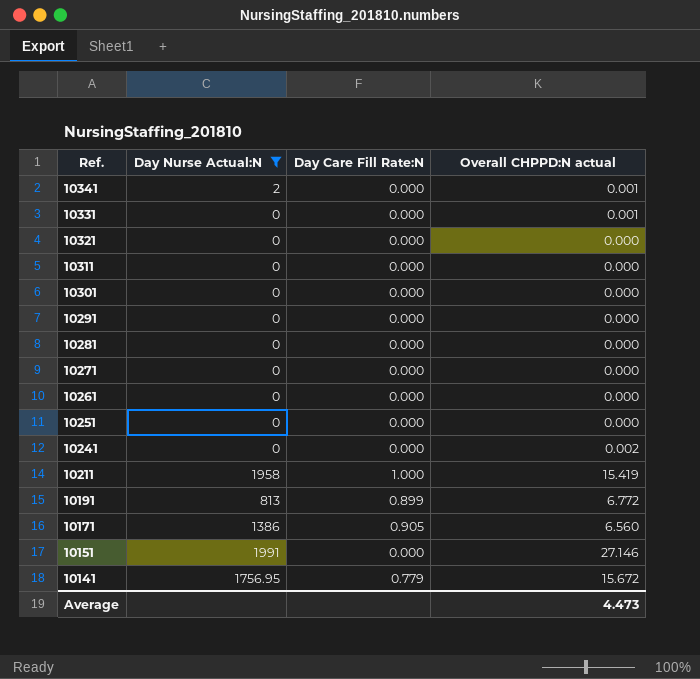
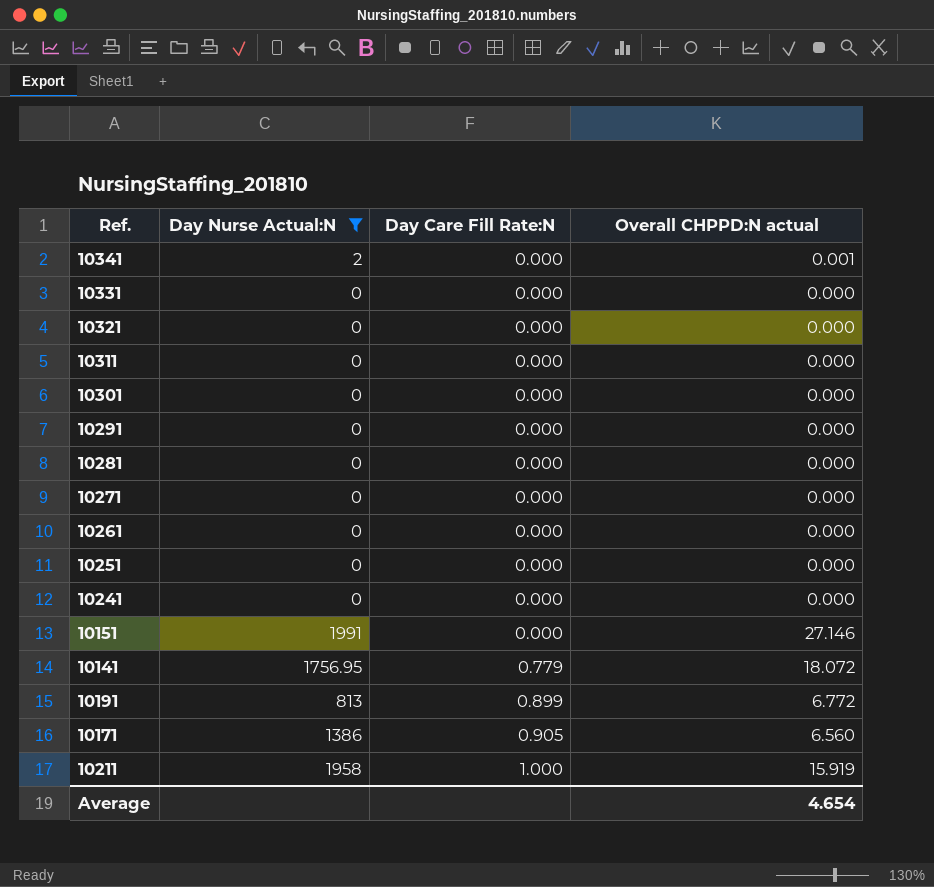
row order: Ref. descending -> Day Care Fill Rate:N ascending
10331 | Overall CHPPD:N actual: 0.001 -> 0.000
10241 | Overall CHPPD:N actual: 0.002 -> 0.000
10141 | Overall CHPPD:N actual: 15.672 -> 18.072
10211 | Overall CHPPD:N actual: 15.419 -> 15.919
Average | Overall CHPPD:N actual: 4.473 -> 4.654

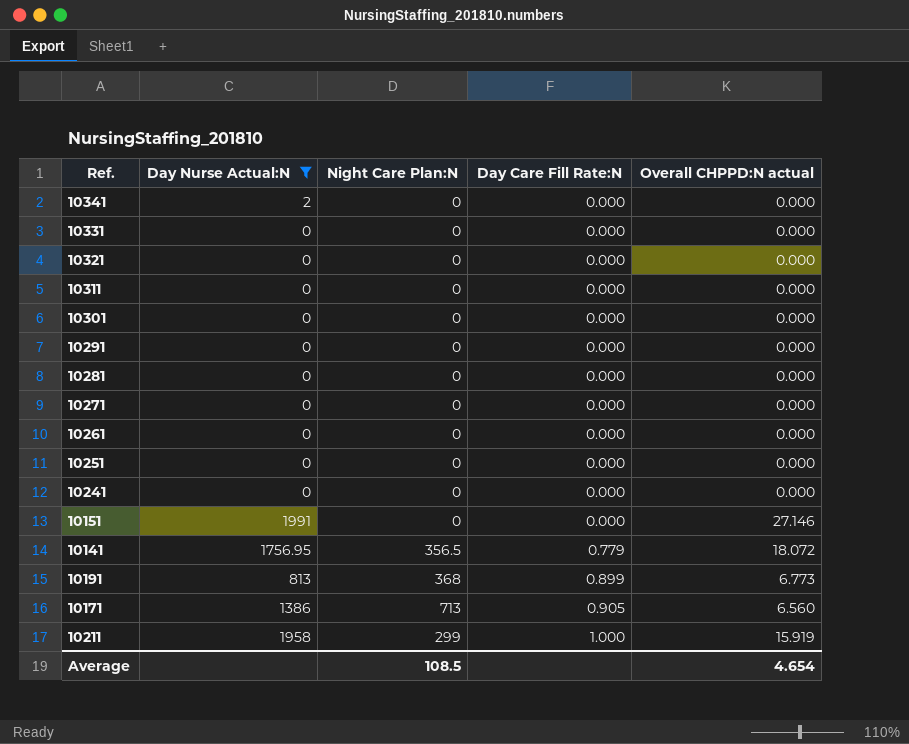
column Night Care Plan:N | position: none -> 3
10341 | Overall CHPPD:N actual: 0.001 -> 0.000
10191 | Overall CHPPD:N actual: 6.772 -> 6.773

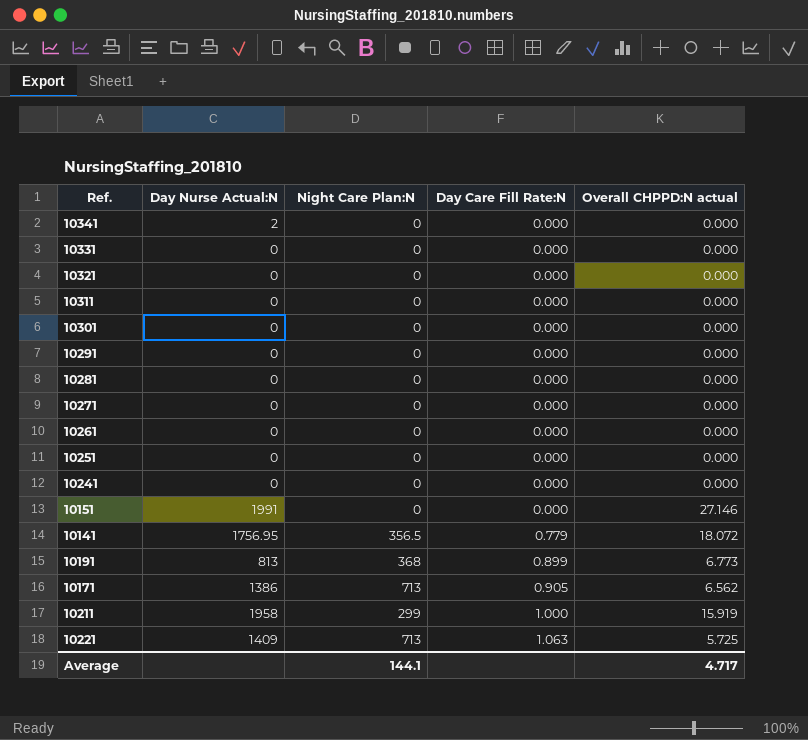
filter: Day Nurse Actual:N != 1409 -> none
10171 | Overall CHPPD:N actual: 6.560 -> 6.562
Average | Night Care Plan:N: 108.5 -> 144.1
Average | Overall CHPPD:N actual: 4.654 -> 4.717

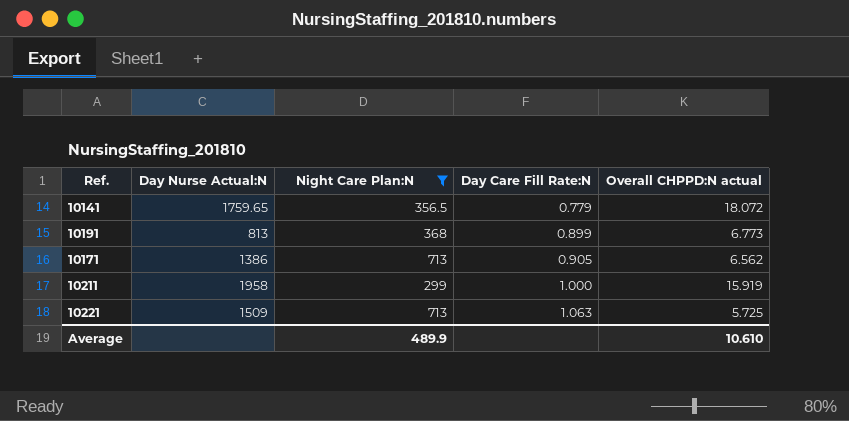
filter: none -> Night Care Plan:N != 0
10141 | Day Nurse Actual:N: 1756.95 -> 1759.65
10221 | Day Nurse Actual:N: 1409 -> 1509
Average | Night Care Plan:N: 144.1 -> 489.9
Average | Overall CHPPD:N actual: 4.717 -> 10.610

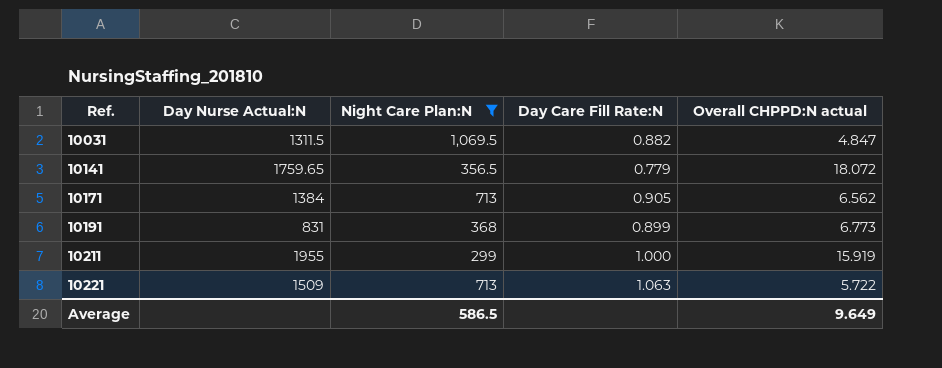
row order: Day Care Fill Rate:N ascending -> Ref. ascending
row 10031: none -> 1311.5 | 1,069.5 | 0.882 | 4.847
10171 | Day Nurse Actual:N: 1386 -> 1384
10191 | Day Nurse Actual:N: 813 -> 831
10211 | Day Nurse Actual:N: 1958 -> 1955
10221 | Overall CHPPD:N actual: 5.725 -> 5.722
Average | Night Care Plan:N: 489.9 -> 586.5
Average | Overall CHPPD:N actual: 10.610 -> 9.649

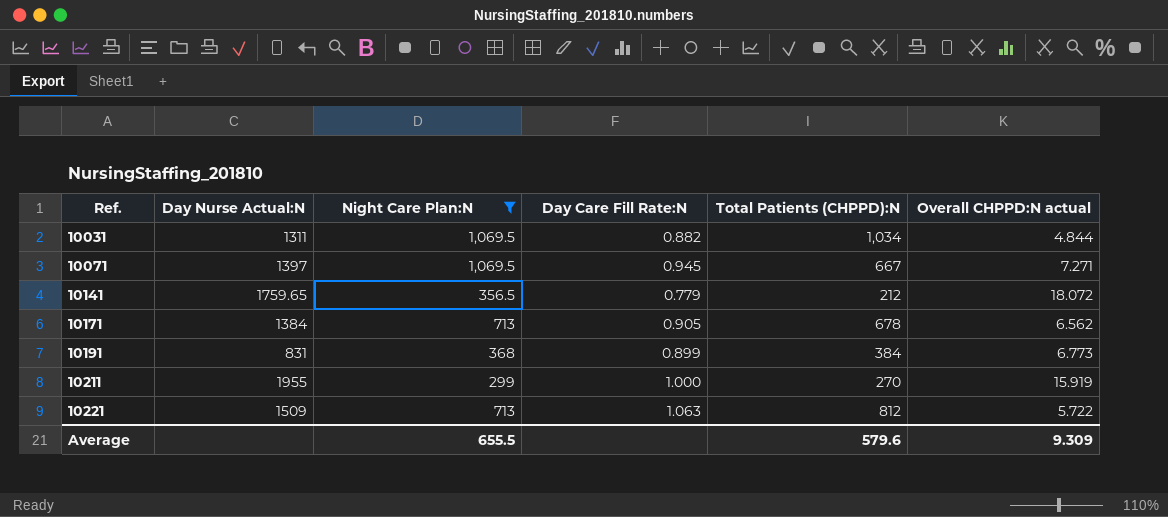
column Total Patients (CHPPD):N | position: none -> 5
10031 | Day Nurse Actual:N: 1311.5 -> 1311
10031 | Overall CHPPD:N actual: 4.847 -> 4.844
row 10071: none -> 1397 | 1,069.5 | 0.945 | 667 | 7.271
Average | Night Care Plan:N: 586.5 -> 655.5
Average | Overall CHPPD:N actual: 9.649 -> 9.309

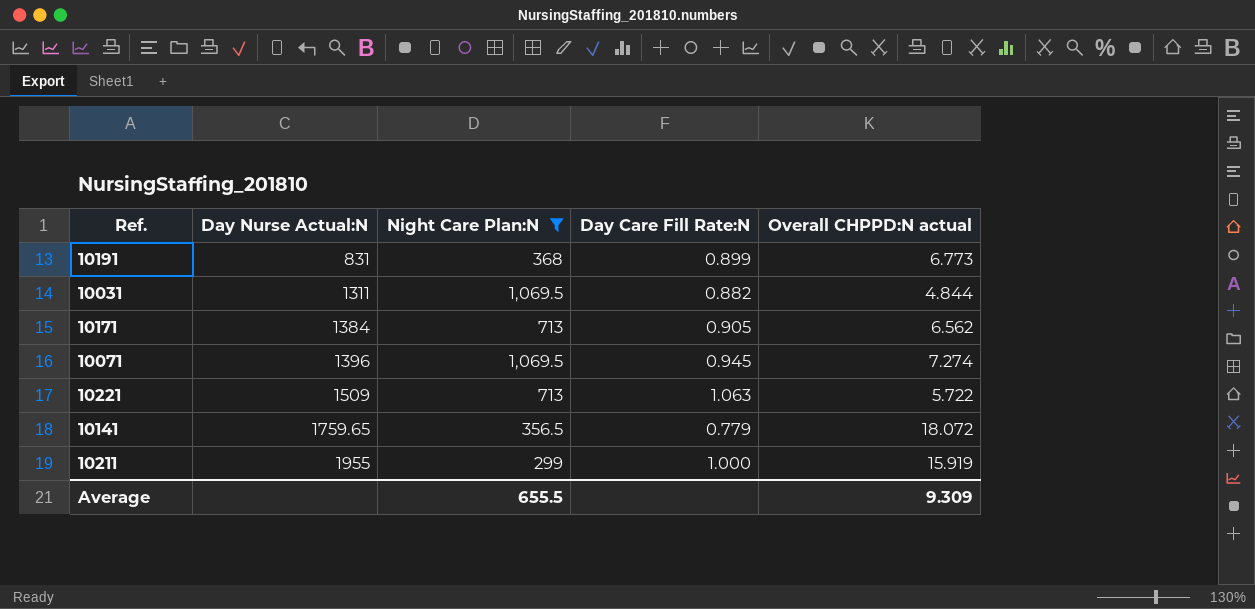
row order: Ref. ascending -> Day Nurse Actual:N ascending
column Total Patients (CHPPD):N | position: 5 -> none
10071 | Day Nurse Actual:N: 1397 -> 1396
10071 | Overall CHPPD:N actual: 7.271 -> 7.274

